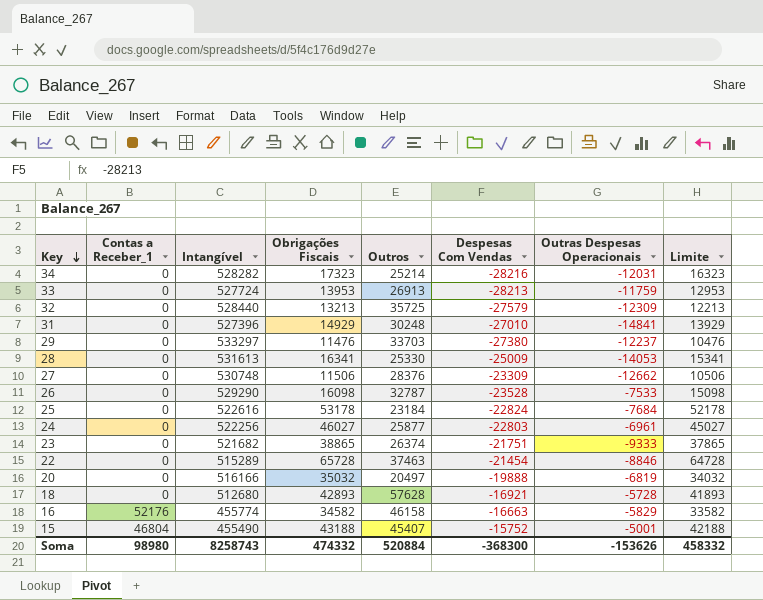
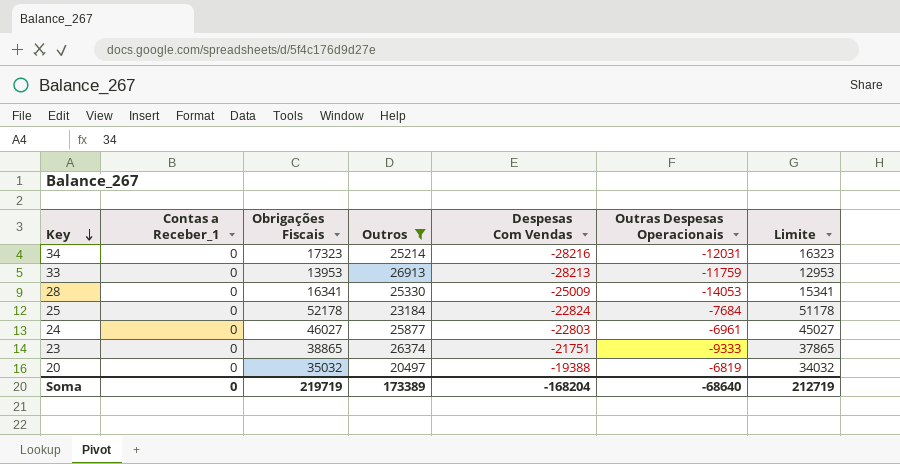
filter: none -> Outros <= 26913
column Intangível | position: 3 -> none
25 | Obrigações Fiscais: 53178 -> 52178
25 | Limite: 52178 -> 51178
20 | Despesas Com Vendas: -19888 -> -19388
Soma | Contas a Receber_1: 98980 -> 0
Soma | Obrigações Fiscais: 474332 -> 219719
Soma | Outros: 520884 -> 173389
Soma | Despesas Com Vendas: -368300 -> -168204
Soma | Outras Despesas Operacionais: -153626 -> -68640
Soma | Limite: 458332 -> 212719

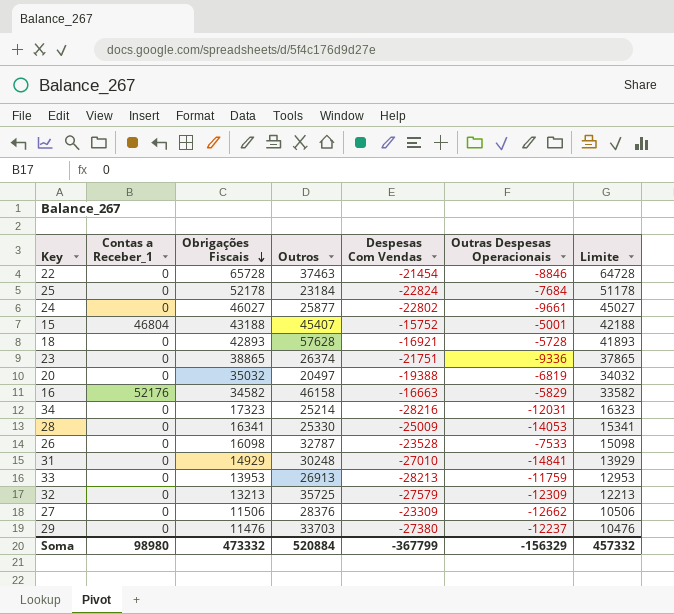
filter: Outros <= 26913 -> none
row order: Key descending -> Obrigações Fiscais descending
24 | Despesas Com Vendas: -22803 -> -22802
24 | Outras Despesas Operacionais: -6961 -> -9661
23 | Outras Despesas Operacionais: -9333 -> -9336
Soma | Contas a Receber_1: 0 -> 98980
Soma | Obrigações Fiscais: 219719 -> 473332
Soma | Outros: 173389 -> 520884
Soma | Despesas Com Vendas: -168204 -> -367799
Soma | Outras Despesas Operacionais: -68640 -> -156329
Soma | Limite: 212719 -> 457332

